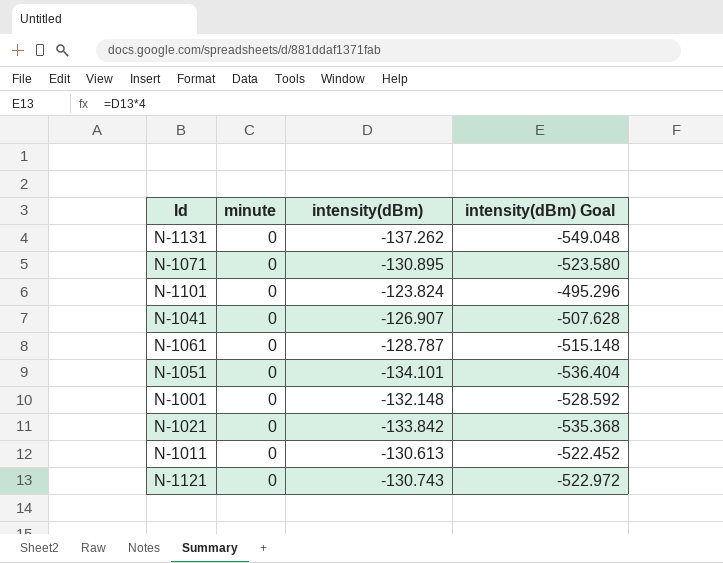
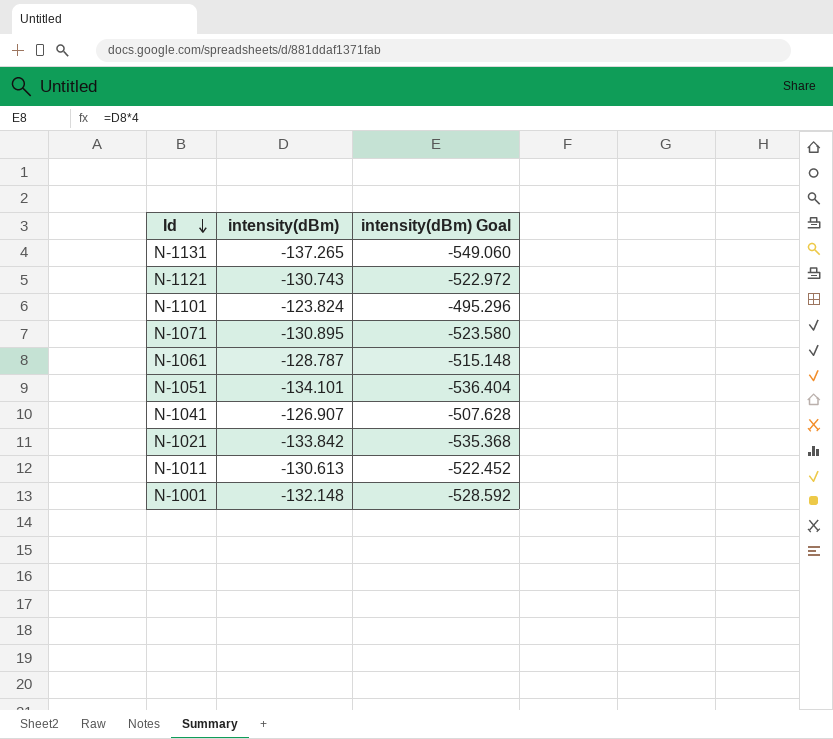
row order: none -> Id descending
column minute | position: 2 -> none
N-1131 | intensity(dBm): -137.262 -> -137.265
N-1131 | intensity(dBm) Goal: -549.048 -> -549.060

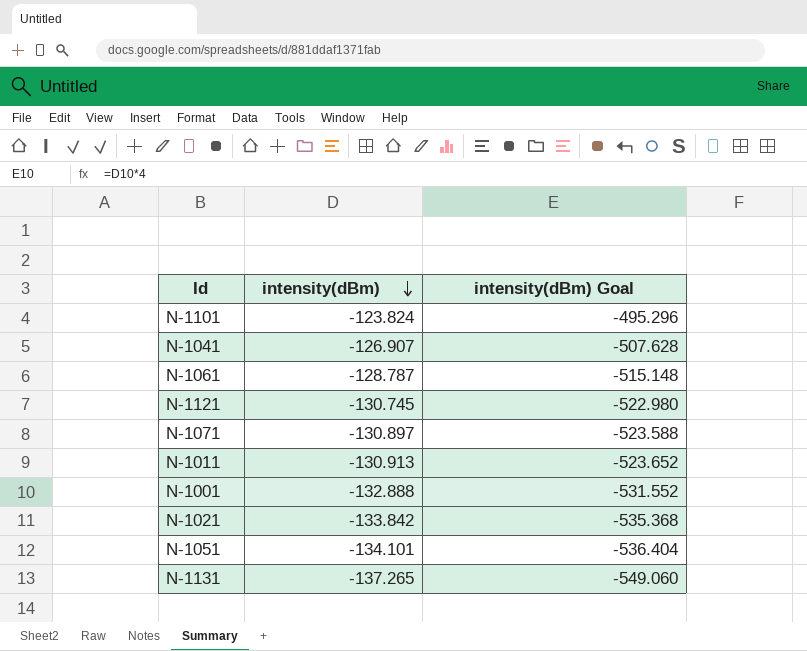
row order: Id descending -> intensity(dBm) descending
N-1121 | intensity(dBm): -130.743 -> -130.745
N-1121 | intensity(dBm) Goal: -522.972 -> -522.980
N-1071 | intensity(dBm): -130.895 -> -130.897
N-1071 | intensity(dBm) Goal: -523.580 -> -523.588
N-1011 | intensity(dBm): -130.613 -> -130.913
N-1011 | intensity(dBm) Goal: -522.452 -> -523.652
N-1001 | intensity(dBm): -132.148 -> -132.888
N-1001 | intensity(dBm) Goal: -528.592 -> -531.552

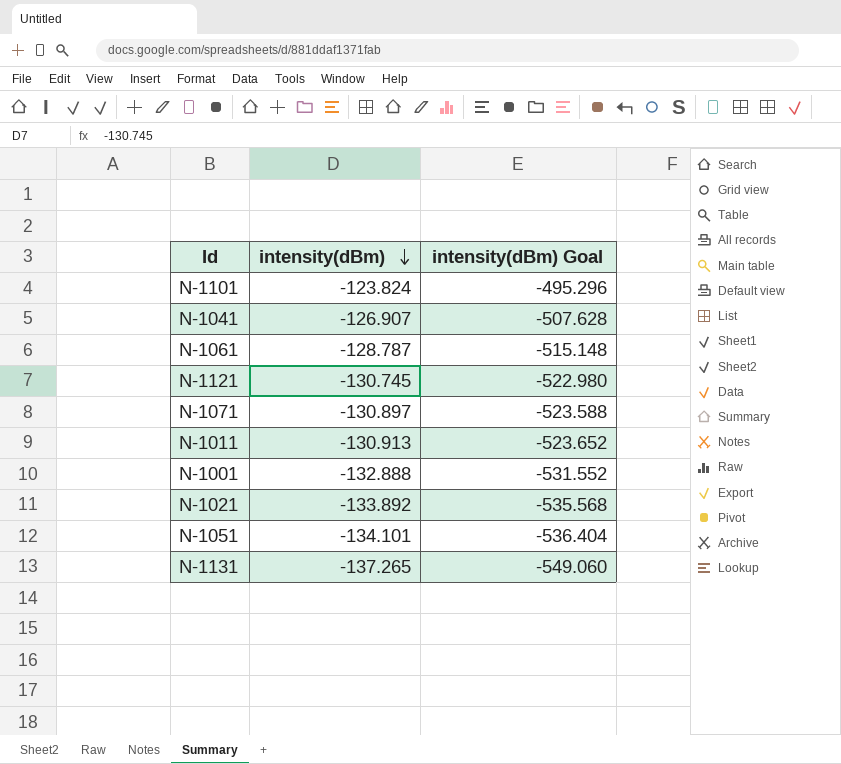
N-1021 | intensity(dBm): -133.842 -> -133.892
N-1021 | intensity(dBm) Goal: -535.368 -> -535.568

